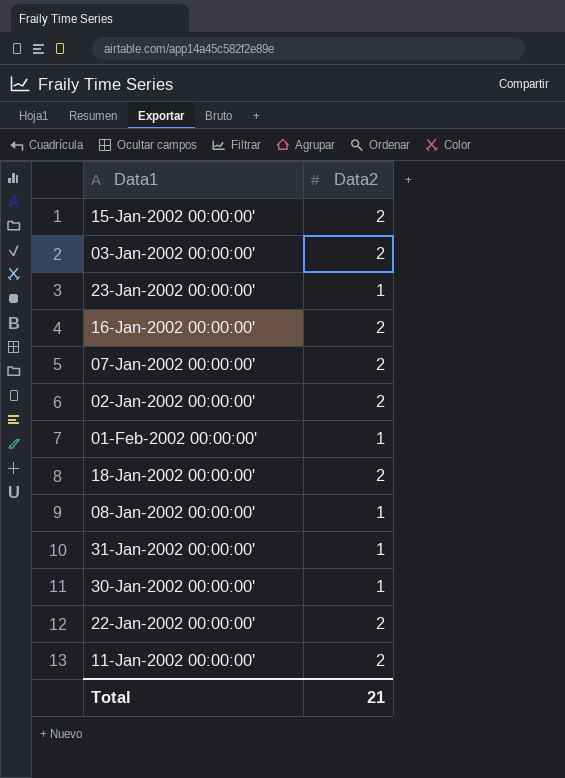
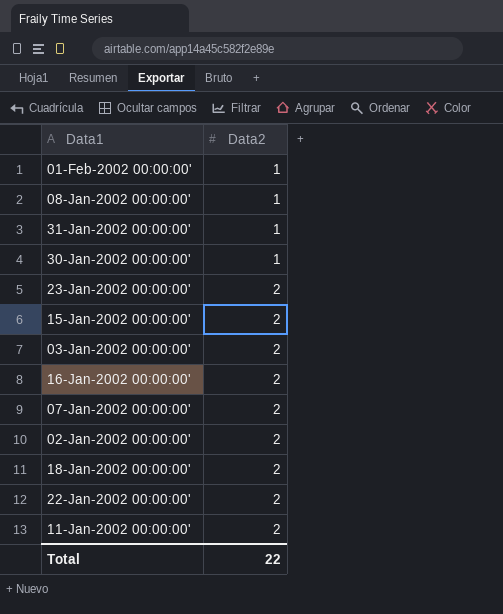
row order: none -> Data2 ascending
23-Jan-2002 00:00:00' | Data2: 1 -> 2
Total | Data2: 21 -> 22

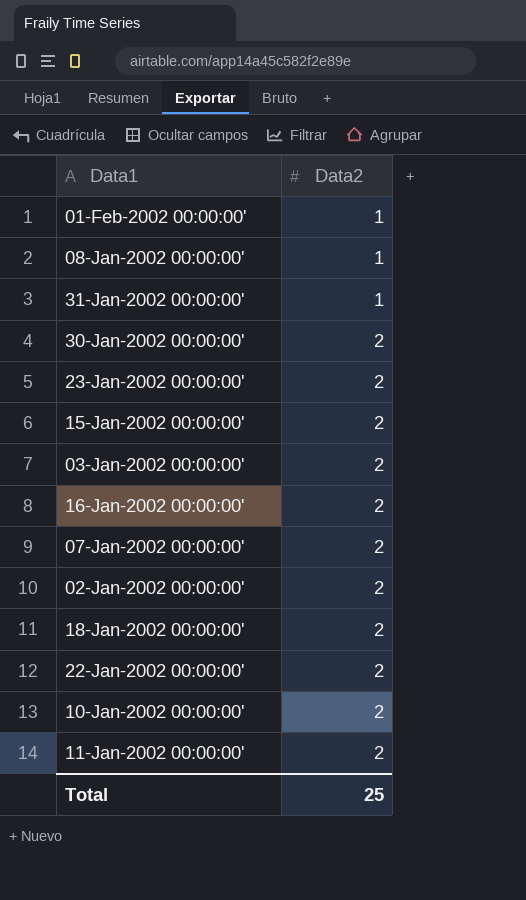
30-Jan-2002 00:00:00' | Data2: 1 -> 2
row 10-Jan-2002 00:00:00': none -> 2
Total | Data2: 22 -> 25

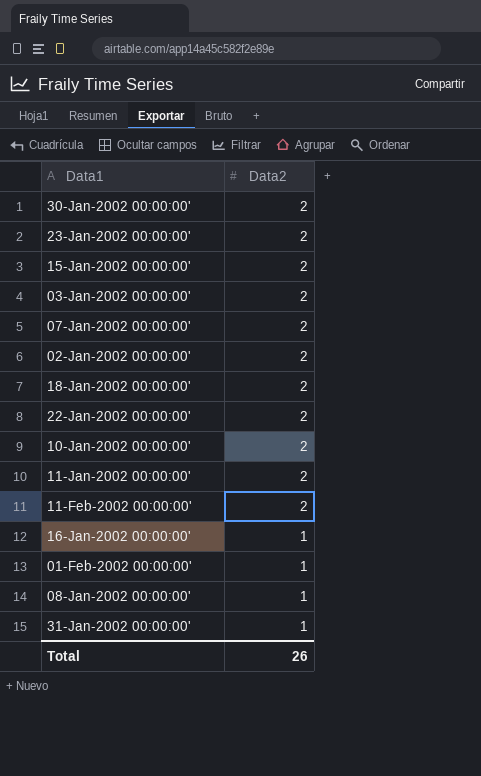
row order: Data2 ascending -> Data2 descending
row 11-Feb-2002 00:00:00': none -> 2
16-Jan-2002 00:00:00' | Data2: 2 -> 1
Total | Data2: 25 -> 26

